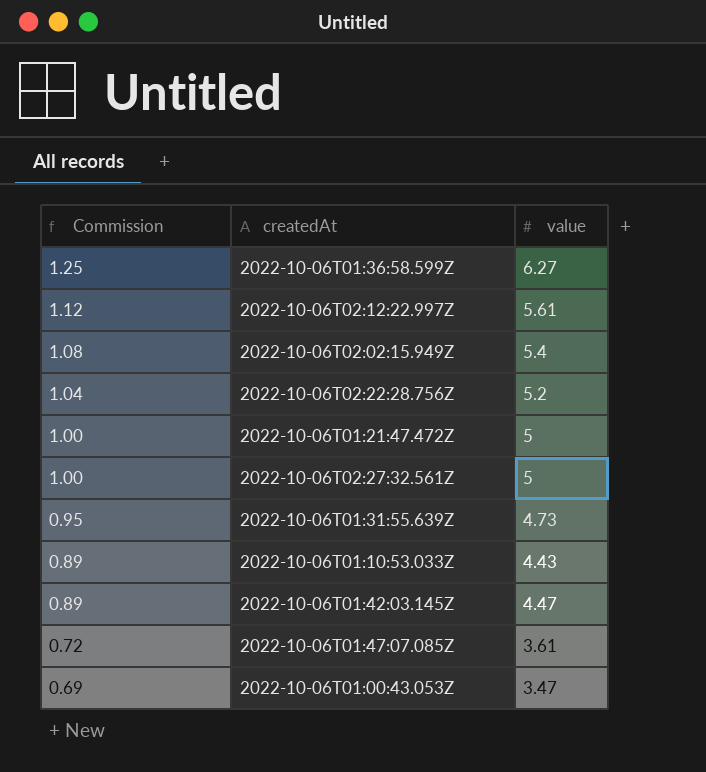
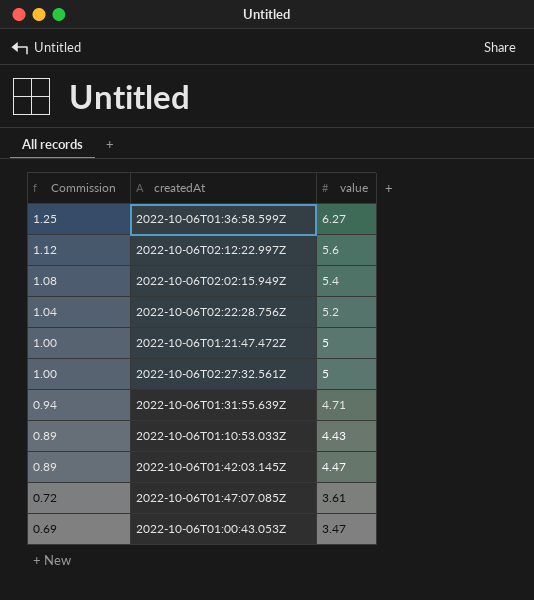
2022-10-06T02:12:22.997Z | value: 5.61 -> 5.6
2022-10-06T01:31:55.639Z | Commission: 0.95 -> 0.94
2022-10-06T01:31:55.639Z | value: 4.73 -> 4.71

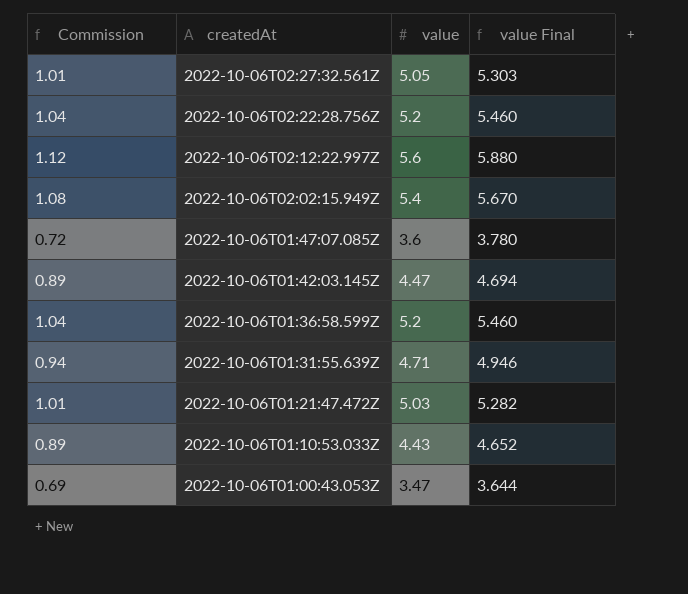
row order: Commission descending -> createdAt descending
column value Final | formula: none -> [value] * 1.05
2022-10-06T02:27:32.561Z | Commission: 1.00 -> 1.01
2022-10-06T02:27:32.561Z | value: 5 -> 5.05
2022-10-06T01:47:07.085Z | value: 3.61 -> 3.6
2022-10-06T01:36:58.599Z | Commission: 1.25 -> 1.04
2022-10-06T01:36:58.599Z | value: 6.27 -> 5.2
2022-10-06T01:21:47.472Z | Commission: 1.00 -> 1.01
2022-10-06T01:21:47.472Z | value: 5 -> 5.03

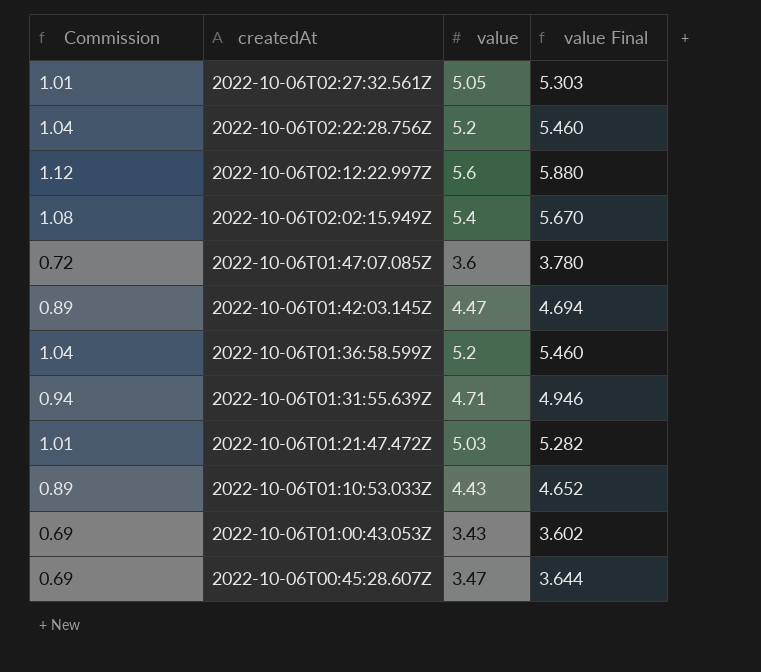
2022-10-06T01:00:43.053Z | value: 3.47 -> 3.43
2022-10-06T01:00:43.053Z | value Final: 3.644 -> 3.602
row 2022-10-06T00:45:28.607Z: none -> 0.69 | 3.47 | 3.644

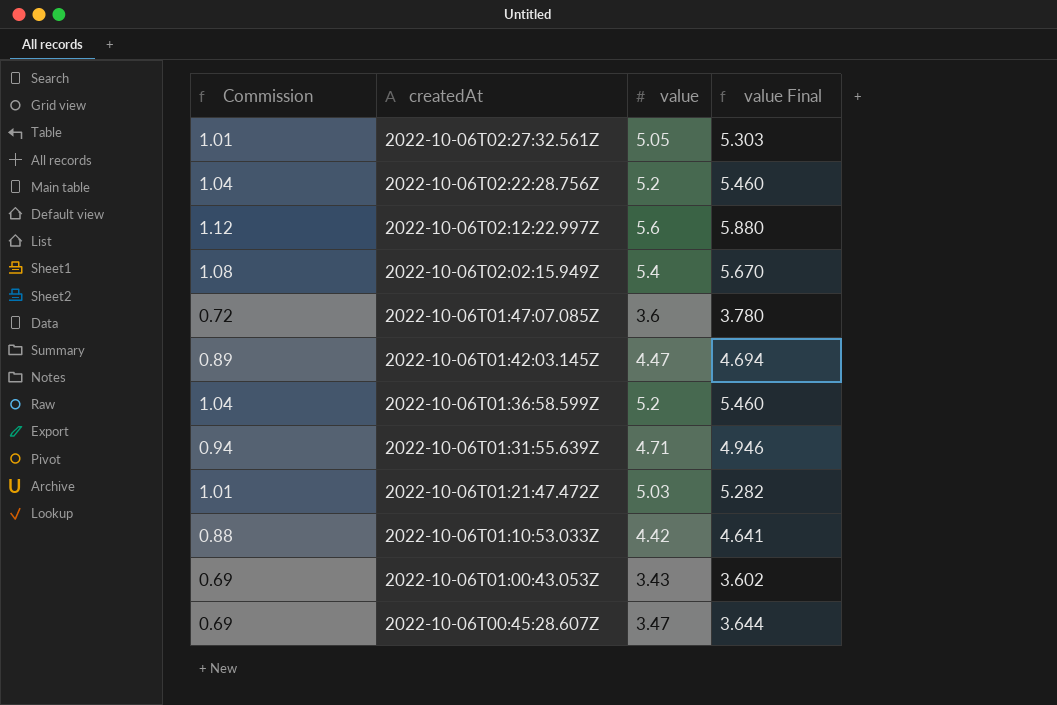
2022-10-06T01:10:53.033Z | Commission: 0.89 -> 0.88
2022-10-06T01:10:53.033Z | value: 4.43 -> 4.42
2022-10-06T01:10:53.033Z | value Final: 4.652 -> 4.641

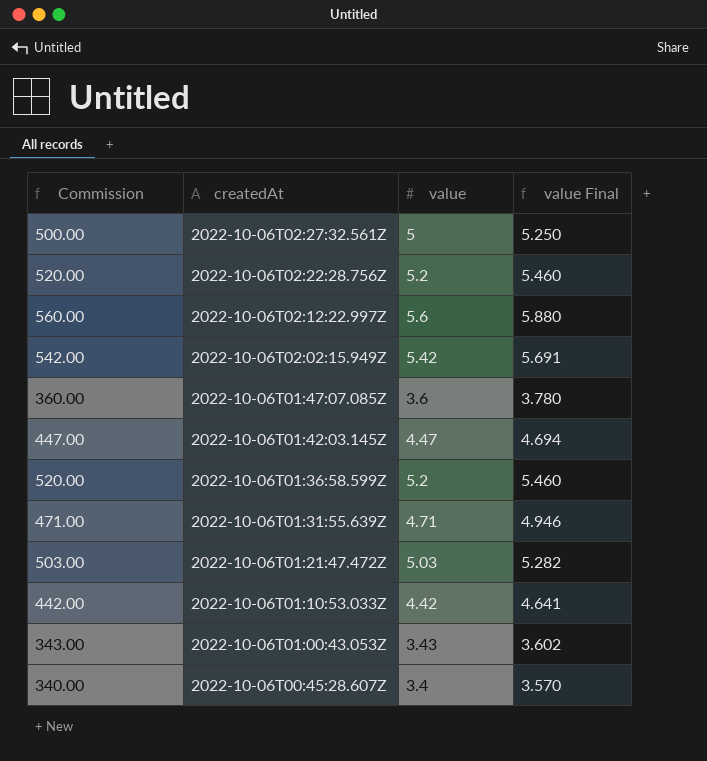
column Commission | formula: [value] * 0.2 -> [value] * 100
2022-10-06T02:27:32.561Z | value: 5.05 -> 5
2022-10-06T02:27:32.561Z | value Final: 5.303 -> 5.250
2022-10-06T02:02:15.949Z | value: 5.4 -> 5.42
2022-10-06T02:02:15.949Z | value Final: 5.670 -> 5.691
2022-10-06T00:45:28.607Z | value: 3.47 -> 3.4
2022-10-06T00:45:28.607Z | value Final: 3.644 -> 3.570

